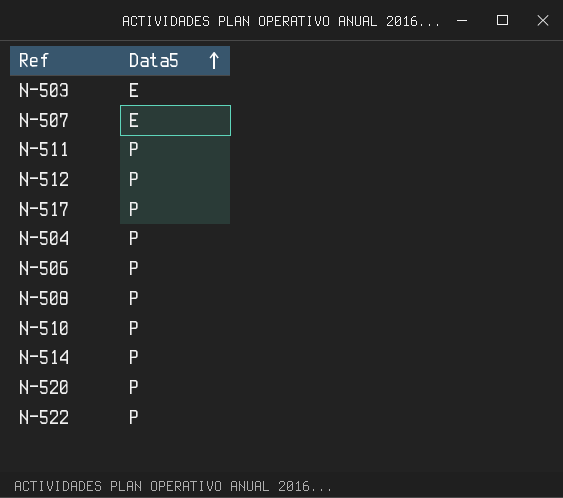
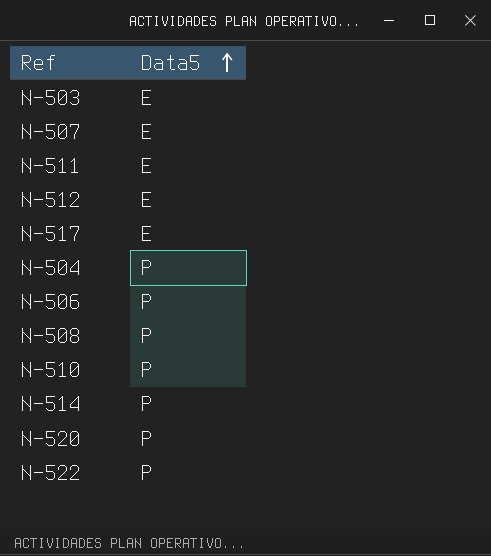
N-511 | Data5: P -> E
N-512 | Data5: P -> E
N-517 | Data5: P -> E

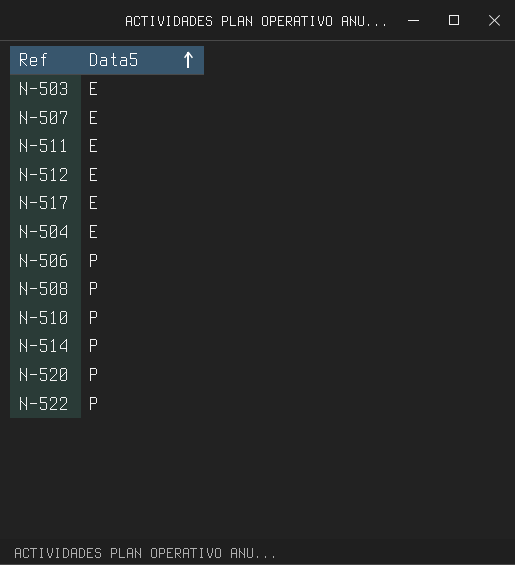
N-504 | Data5: P -> E

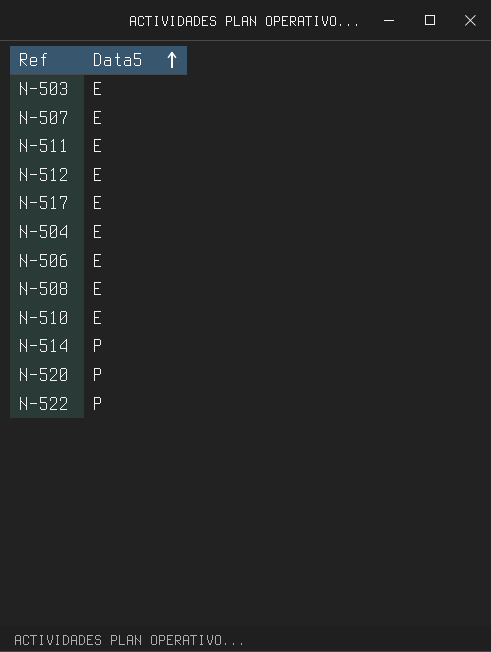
N-506 | Data5: P -> E
N-508 | Data5: P -> E
N-510 | Data5: P -> E

